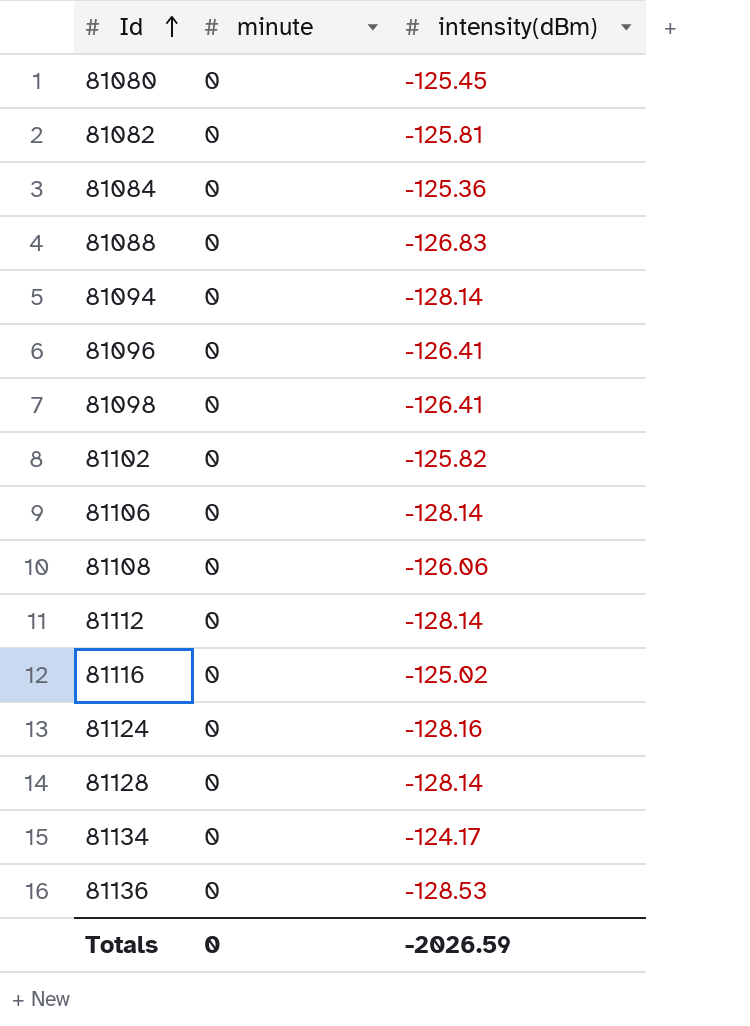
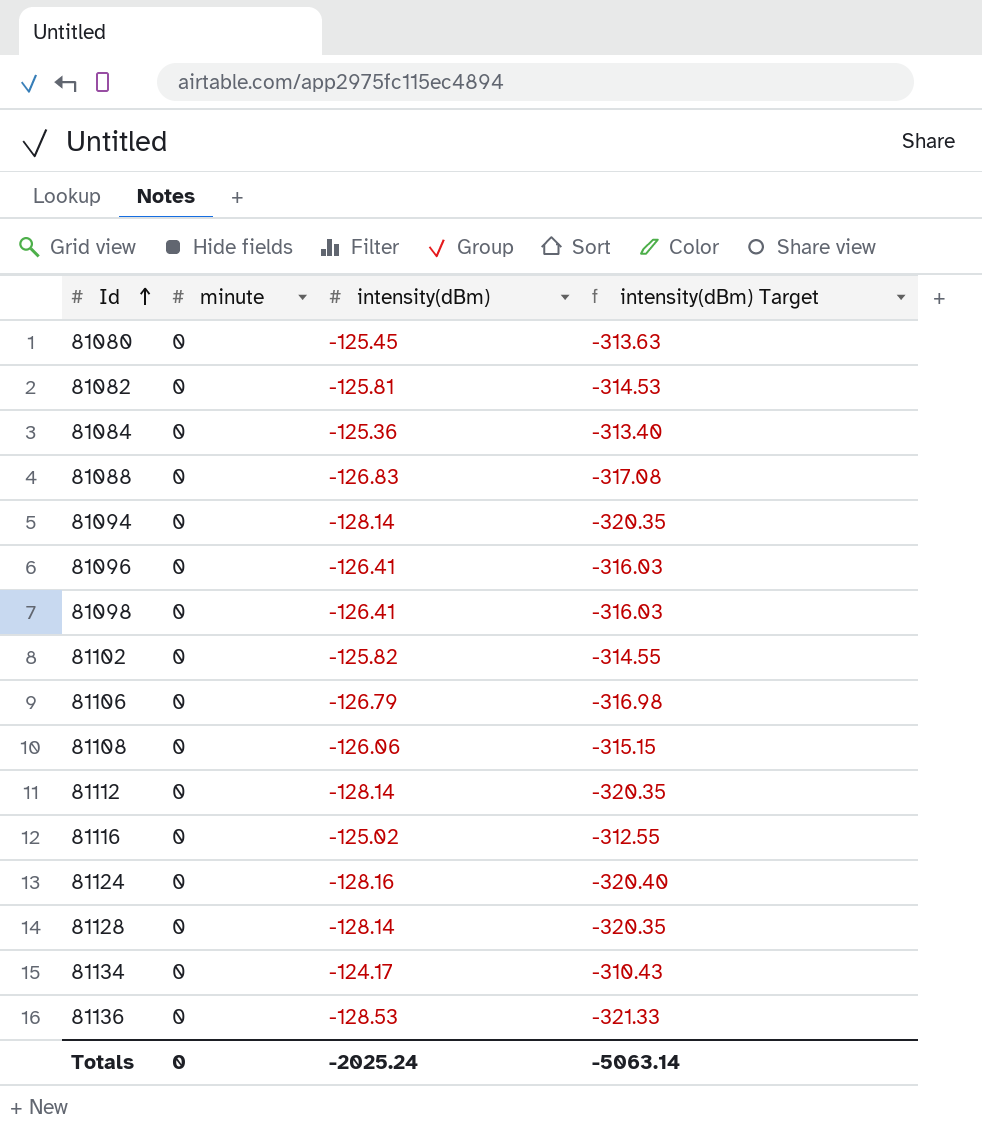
column intensity(dBm) Target | formula: none -> [intensity(dBm)] * 2.5
81106 | intensity(dBm): -128.14 -> -126.79
Totals | intensity(dBm): -2026.59 -> -2025.24

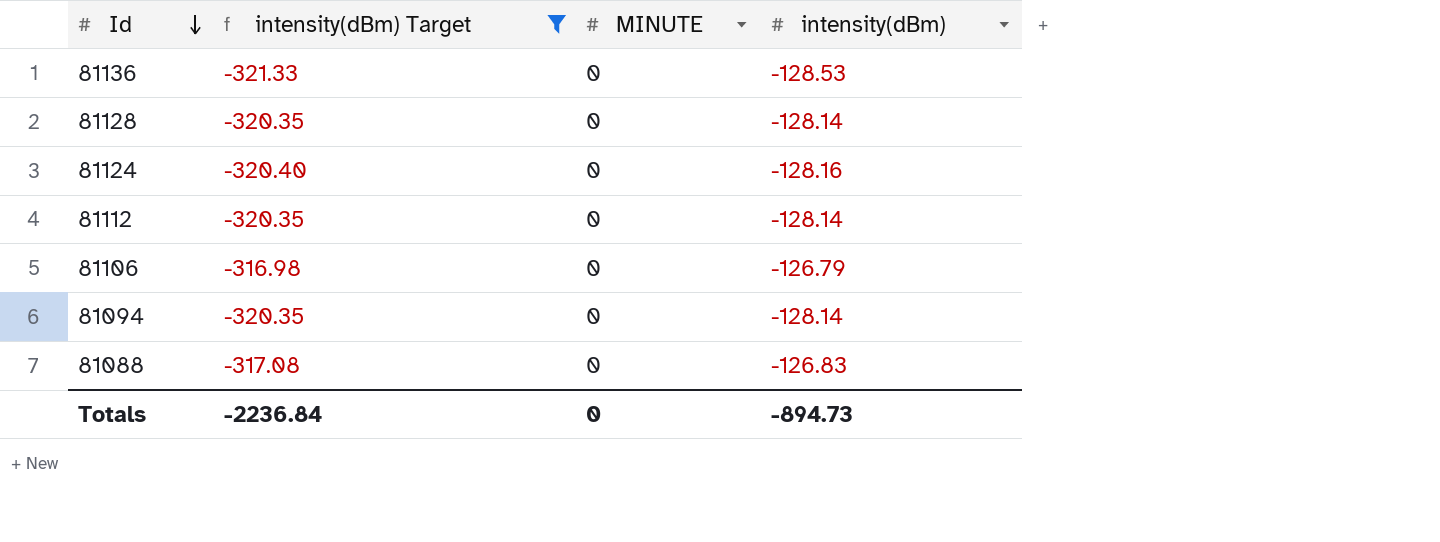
filter: none -> intensity(dBm) Target <= -316.98
row order: Id ascending -> Id descending
column intensity(dBm) Target | position: 4 -> 2
column name: minute -> MINUTE
Totals | intensity(dBm) Target: -5063.14 -> -2236.84
Totals | intensity(dBm): -2025.24 -> -894.73

